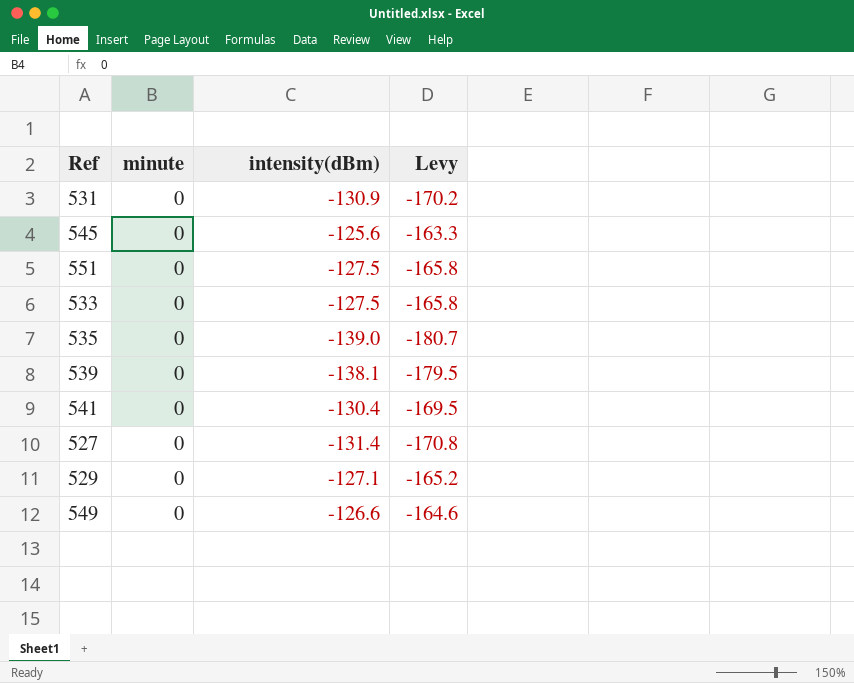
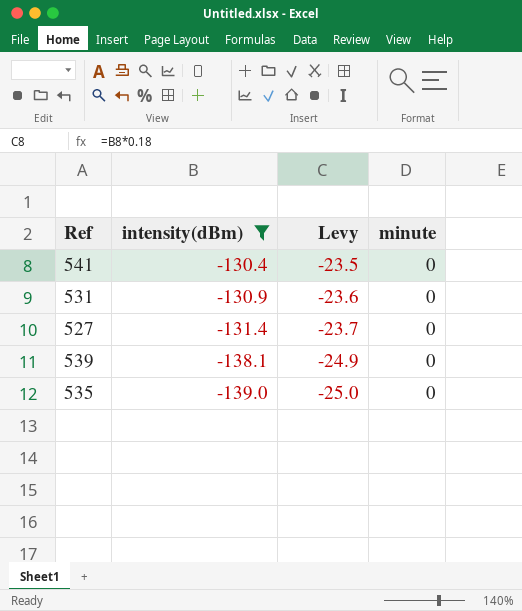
filter: none -> intensity(dBm) <= -130.4
row order: none -> intensity(dBm) descending
column Levy | formula: [intensity(dBm)] * 1.3 -> [intensity(dBm)] * 0.18
column minute | position: 2 -> 4

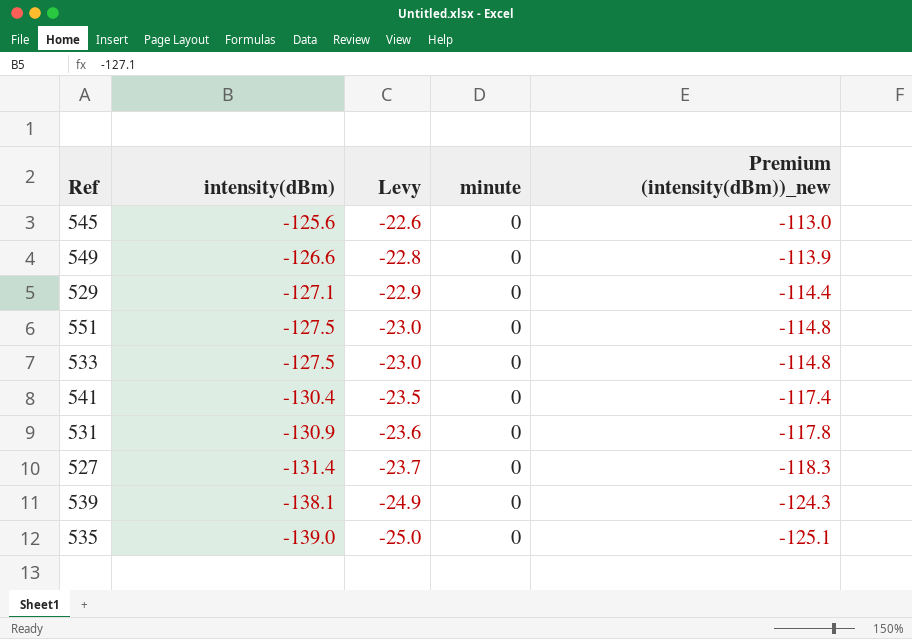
filter: intensity(dBm) <= -130.4 -> none
column Premium (intensity(dBm))_new | formula: none -> [intensity(dBm)] * 0.9

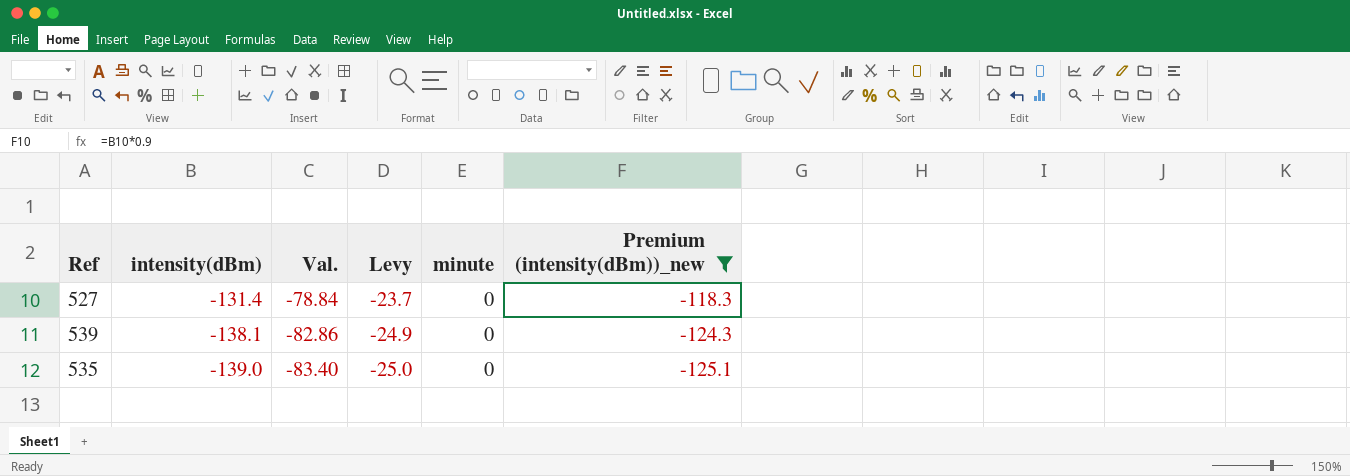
filter: none -> Premium (intensity(dBm))_new <= -118.3
column Val. | formula: none -> [intensity(dBm)] * 0.6

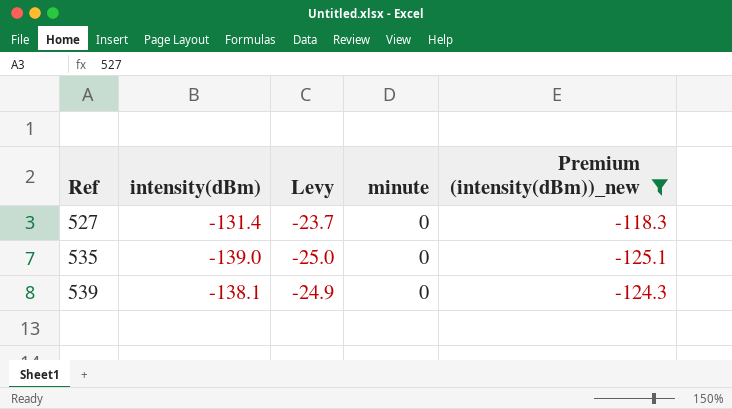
row order: intensity(dBm) descending -> Ref ascending
column Val. | formula: [intensity(dBm)] * 0.6 -> none

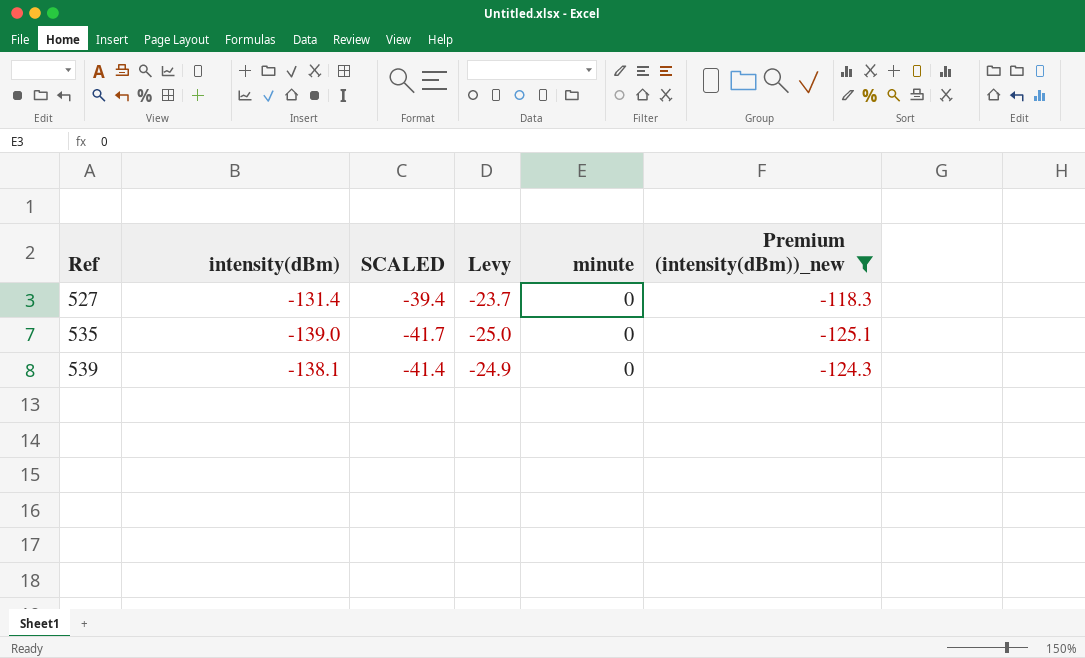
column SCALED | formula: none -> [intensity(dBm)] * 0.3

